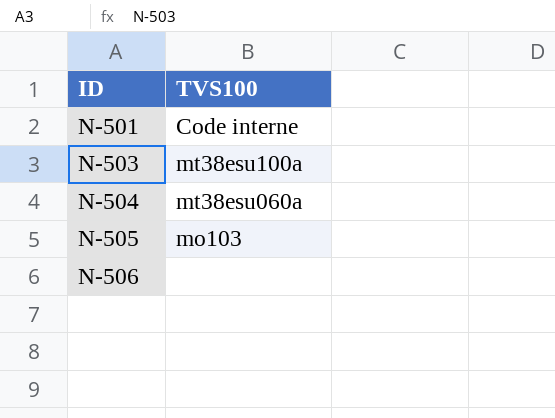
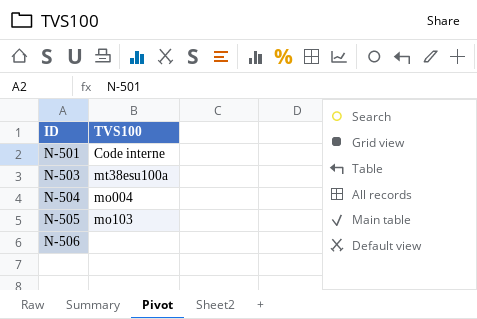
N-504 | TVS100: mt38esu060a -> mo004

